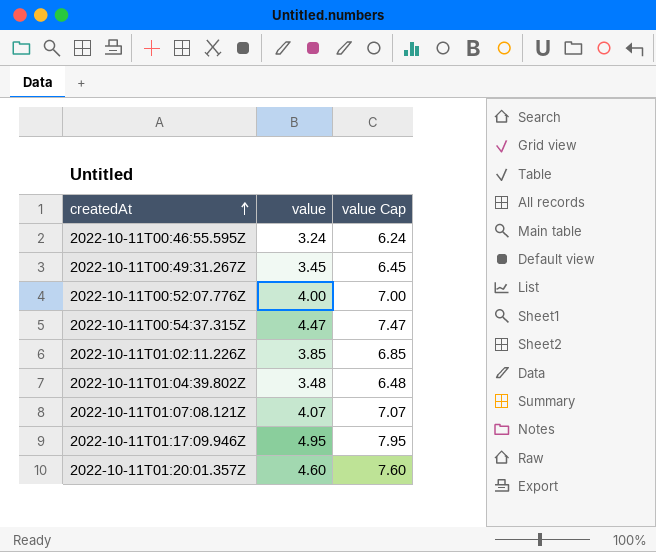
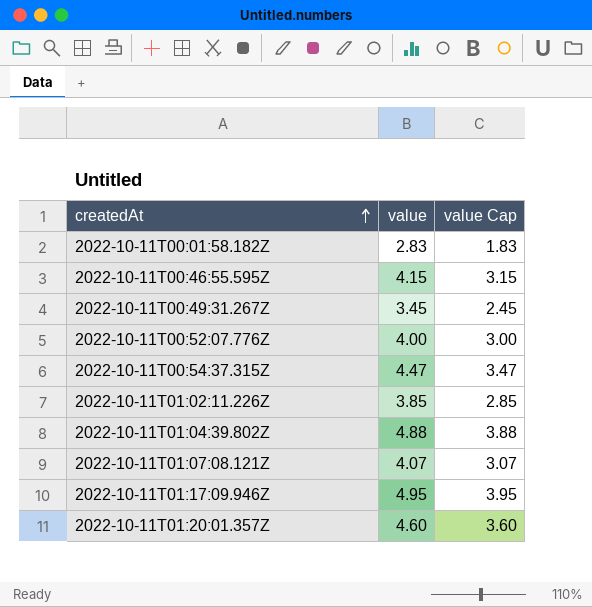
column value Cap | formula: [value] + 3 -> [value] - 1
row 2022-10-11T00:01:58.182Z: none -> 2.83 | 1.83
2022-10-11T00:46:55.595Z | value: 3.24 -> 4.15
2022-10-11T01:04:39.802Z | value: 3.48 -> 4.88

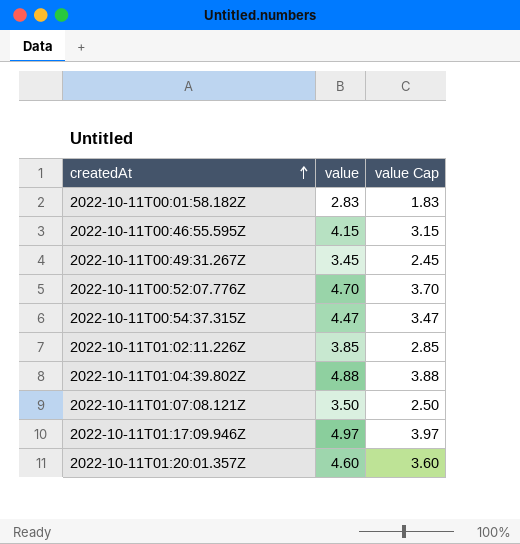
2022-10-11T00:52:07.776Z | value: 4.00 -> 4.70
2022-10-11T00:52:07.776Z | value Cap: 3.00 -> 3.70
2022-10-11T01:07:08.121Z | value: 4.07 -> 3.50
2022-10-11T01:07:08.121Z | value Cap: 3.07 -> 2.50
2022-10-11T01:17:09.946Z | value: 4.95 -> 4.97
2022-10-11T01:17:09.946Z | value Cap: 3.95 -> 3.97

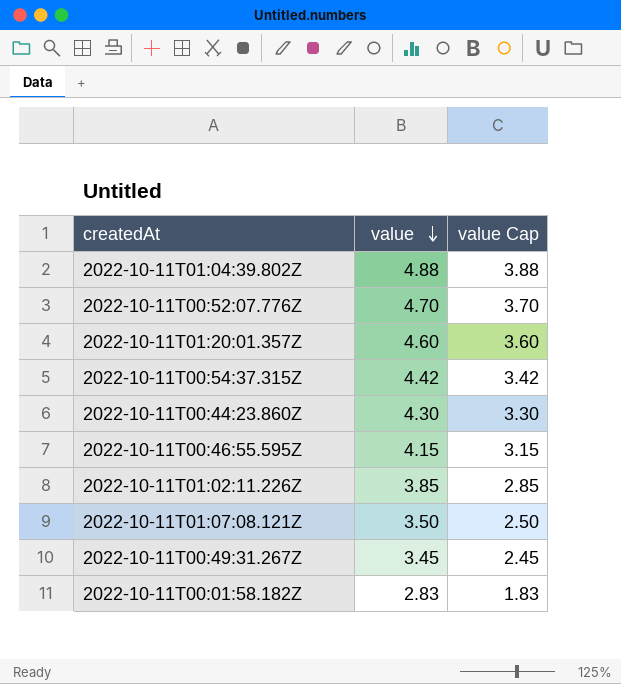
row order: createdAt ascending -> value descending
row 2022-10-11T01:17:09.946Z: 4.97 | 3.97 -> none
2022-10-11T00:54:37.315Z | value: 4.47 -> 4.42
2022-10-11T00:54:37.315Z | value Cap: 3.47 -> 3.42
row 2022-10-11T00:44:23.860Z: none -> 4.30 | 3.30

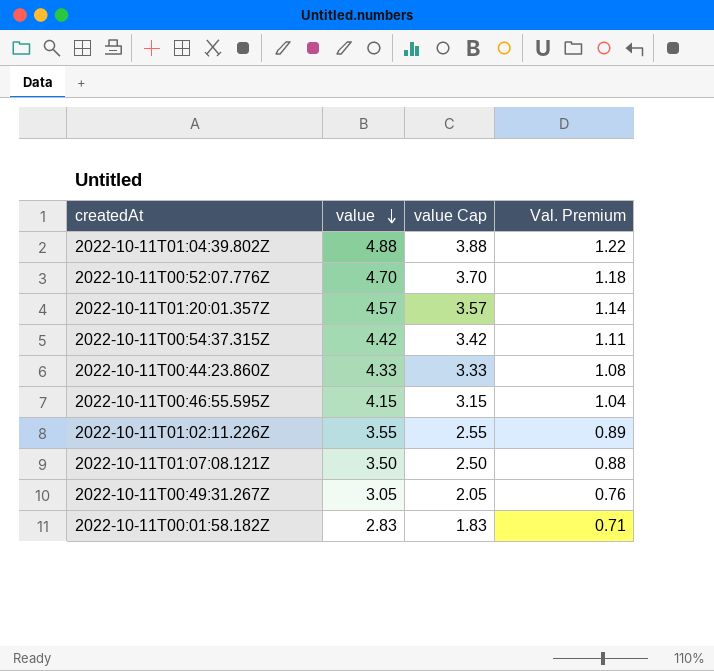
column Val. Premium | formula: none -> [value] * 0.25
2022-10-11T01:20:01.357Z | value: 4.60 -> 4.57
2022-10-11T01:20:01.357Z | value Cap: 3.60 -> 3.57
2022-10-11T00:44:23.860Z | value: 4.30 -> 4.33
2022-10-11T00:44:23.860Z | value Cap: 3.30 -> 3.33
2022-10-11T01:02:11.226Z | value: 3.85 -> 3.55
2022-10-11T01:02:11.226Z | value Cap: 2.85 -> 2.55
2022-10-11T00:49:31.267Z | value: 3.45 -> 3.05
2022-10-11T00:49:31.267Z | value Cap: 2.45 -> 2.05

